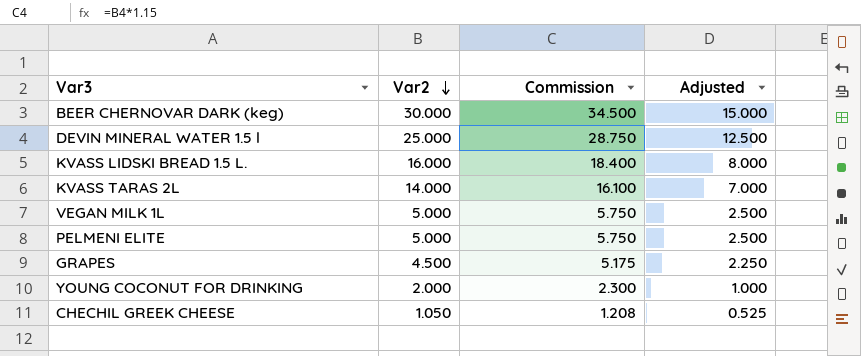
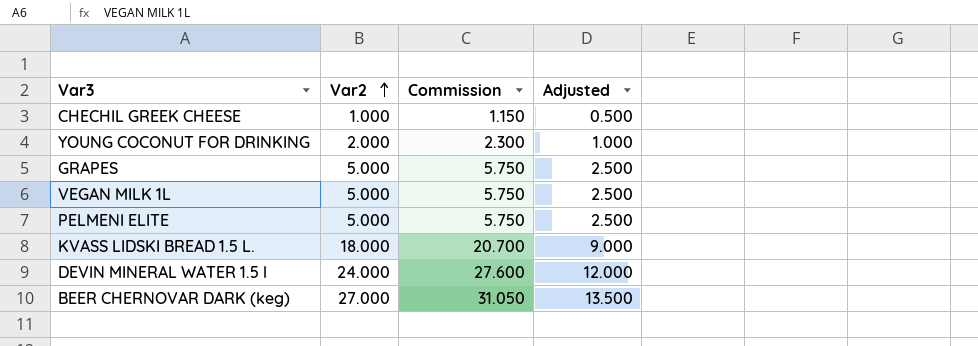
row order: Var2 descending -> Var2 ascending
row KVASS TARAS 2L: 14.000 | 16.100 | 7.000 -> none
CHECHIL GREEK CHEESE | Var2: 1.050 -> 1.000
CHECHIL GREEK CHEESE | Commission: 1.208 -> 1.150
CHECHIL GREEK CHEESE | Adjusted: 0.525 -> 0.500
GRAPES | Var2: 4.500 -> 5.000
GRAPES | Commission: 5.175 -> 5.750
GRAPES | Adjusted: 2.250 -> 2.500
KVASS LIDSKI BREAD 1.5 L. | Var2: 16.000 -> 18.000
KVASS LIDSKI BREAD 1.5 L. | Commission: 18.400 -> 20.700
KVASS LIDSKI BREAD 1.5 L. | Adjusted: 8.000 -> 9.000
DEVIN MINERAL WATER 1.5 l | Var2: 25.000 -> 24.000
DEVIN MINERAL WATER 1.5 l | Commission: 28.750 -> 27.600
DEVIN MINERAL WATER 1.5 l | Adjusted: 12.500 -> 12.000
BEER CHERNOVAR DARK (keg) | Var2: 30.000 -> 27.000
BEER CHERNOVAR DARK (keg) | Commission: 34.500 -> 31.050
BEER CHERNOVAR DARK (keg) | Adjusted: 15.000 -> 13.500

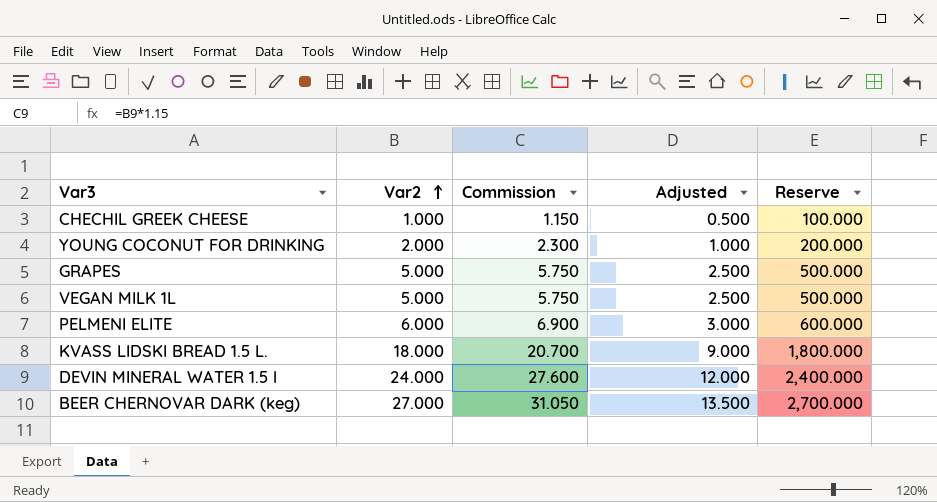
column Reserve | formula: none -> [Var2] * 100
PELMENI ELITE | Var2: 5.000 -> 6.000
PELMENI ELITE | Commission: 5.750 -> 6.900
PELMENI ELITE | Adjusted: 2.500 -> 3.000

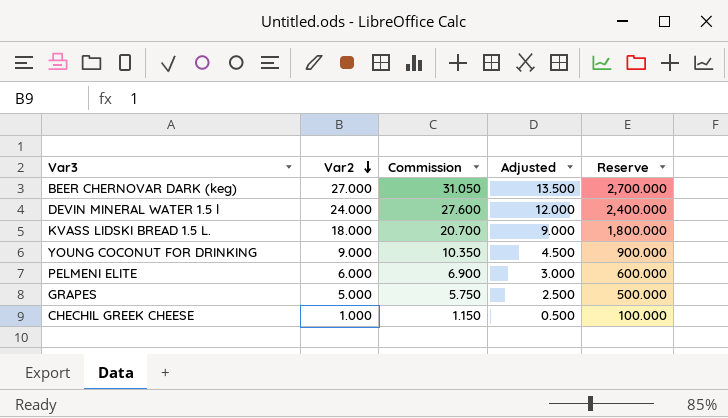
row order: Var2 ascending -> Var2 descending
row VEGAN MILK 1L: 5.000 | 5.750 | 2.500 | 500.000 -> none
YOUNG COCONUT FOR DRINKING | Var2: 2.000 -> 9.000
YOUNG COCONUT FOR DRINKING | Commission: 2.300 -> 10.350
YOUNG COCONUT FOR DRINKING | Adjusted: 1.000 -> 4.500
YOUNG COCONUT FOR DRINKING | Reserve: 200.000 -> 900.000

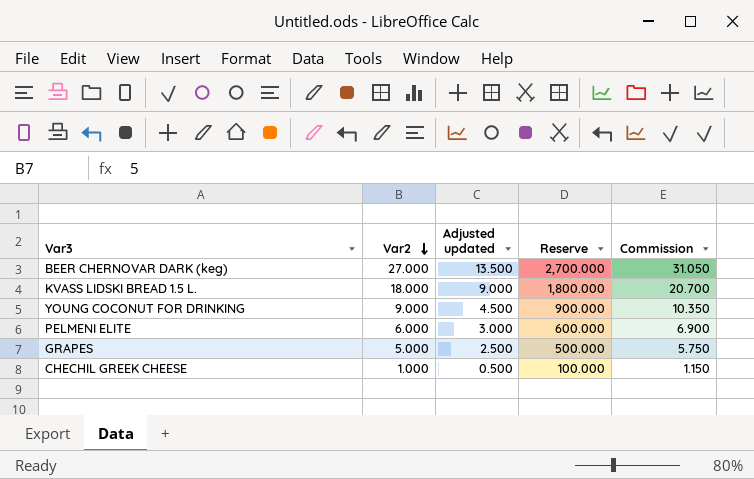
column name: Adjusted -> Adjusted updated
column Commission | position: 3 -> 5
row DEVIN MINERAL WATER 1.5 l: 24.000 | 27.600 | 12.000 | 2,400.000 -> none

